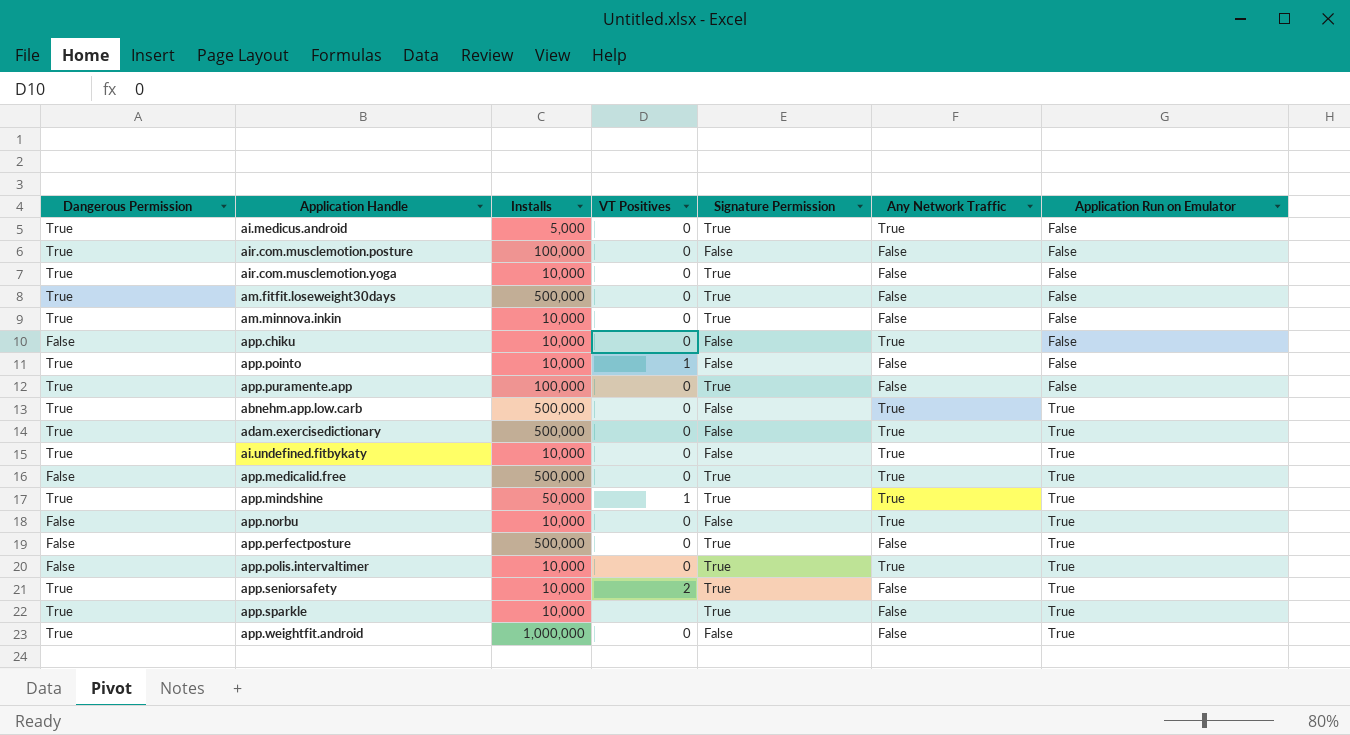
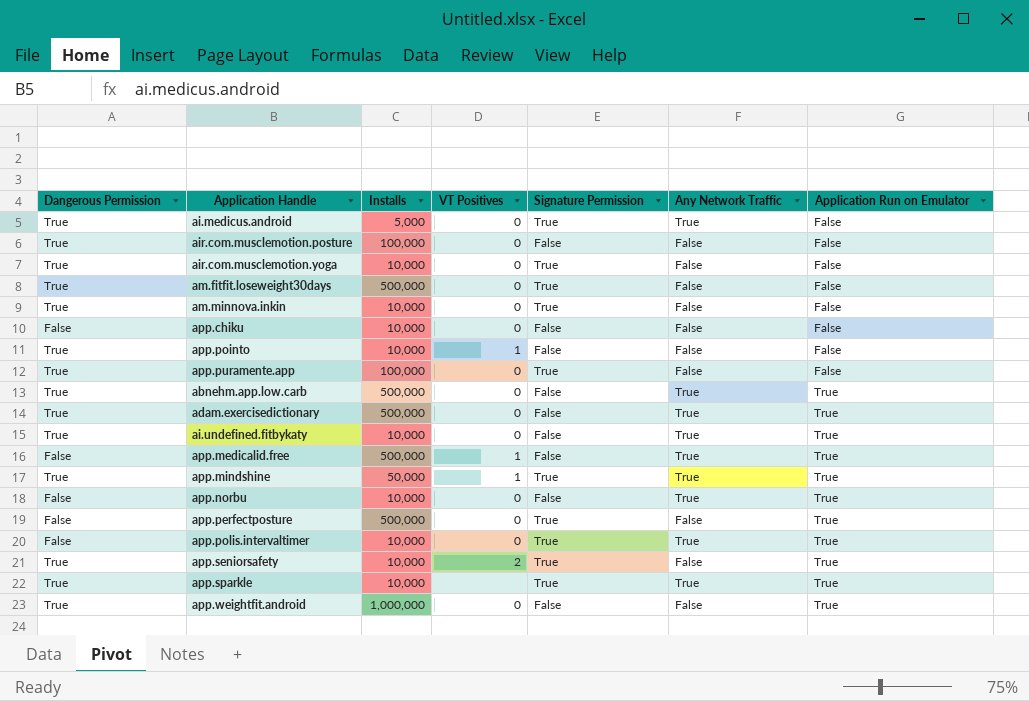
app.chiku | Any Network Traffic: True -> False
app.medicalid.free | VT Positives: 0 -> 1
app.medicalid.free | Signature Permission: True -> False
app.sparkle | Any Network Traffic: False -> True

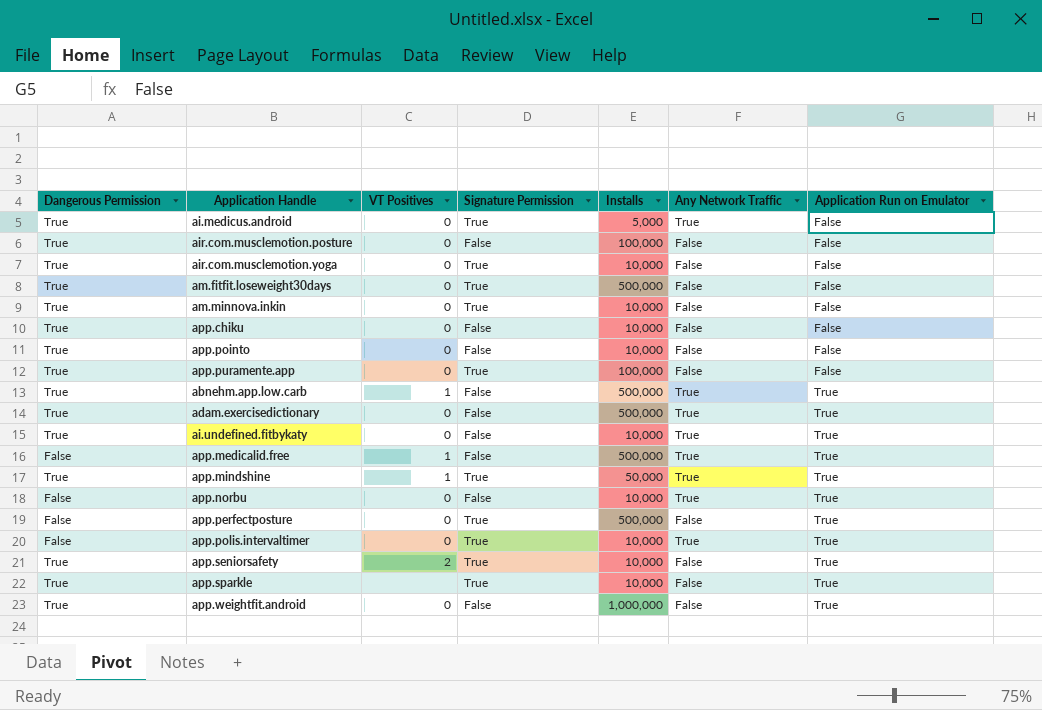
column Installs | position: 3 -> 5
app.chiku | Dangerous Permission: False -> True
app.pointo | VT Positives: 1 -> 0
abnehm.app.low.carb | VT Positives: 0 -> 1
app.sparkle | Any Network Traffic: True -> False

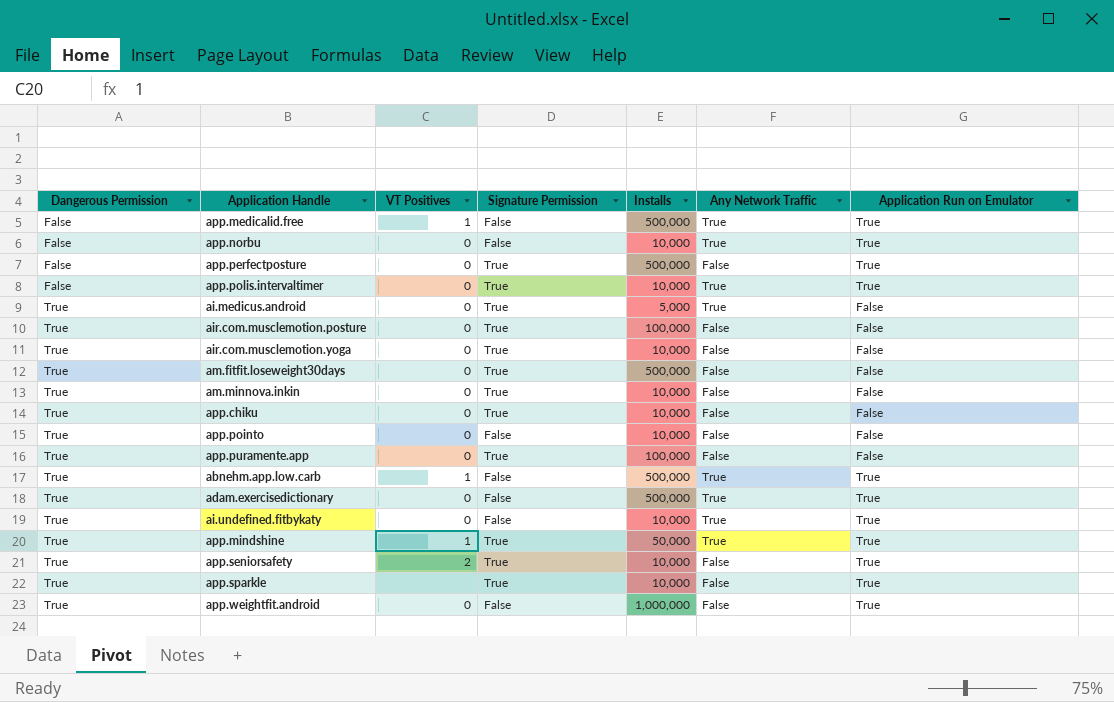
row order: Application Run on Emulator ascending -> Dangerous Permission ascending
air.com.musclemotion.posture | Signature Permission: False -> True
app.chiku | Signature Permission: False -> True

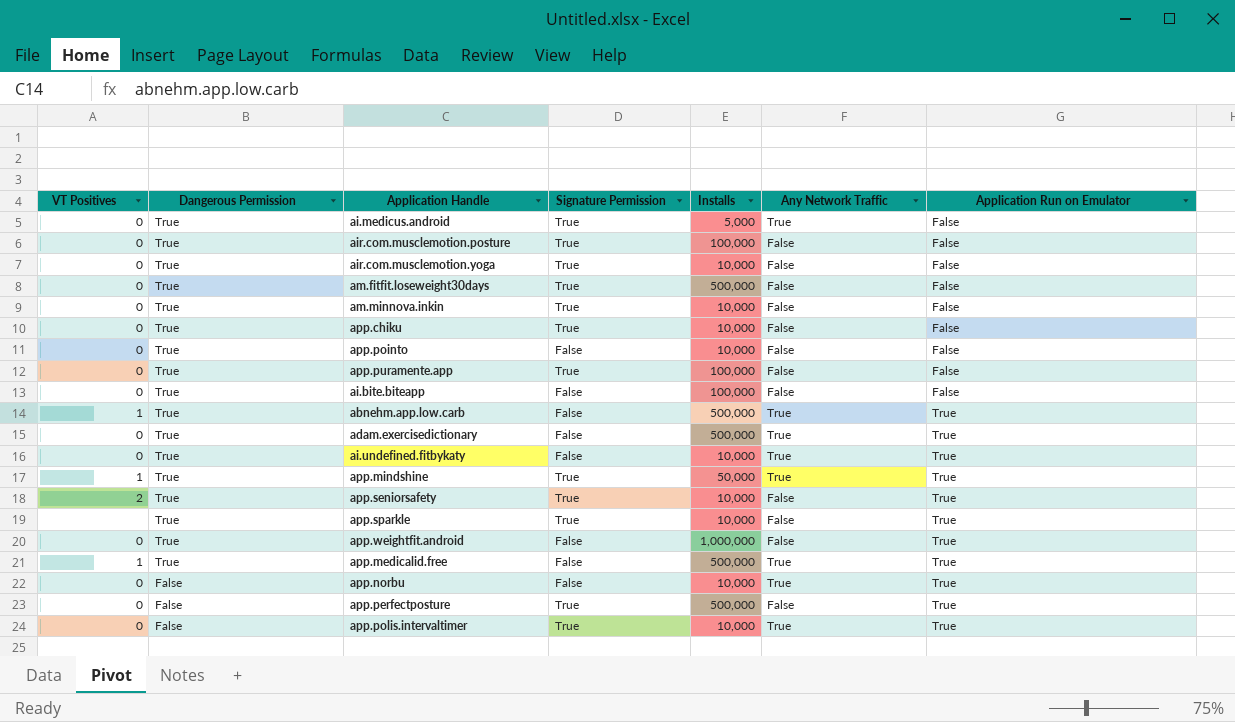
row order: Dangerous Permission ascending -> Dangerous Permission descending
column VT Positives | position: 3 -> 1
row ai.bite.biteapp: none -> 0 | True | False | 100,000 | False | False
app.medicalid.free | Dangerous Permission: False -> True

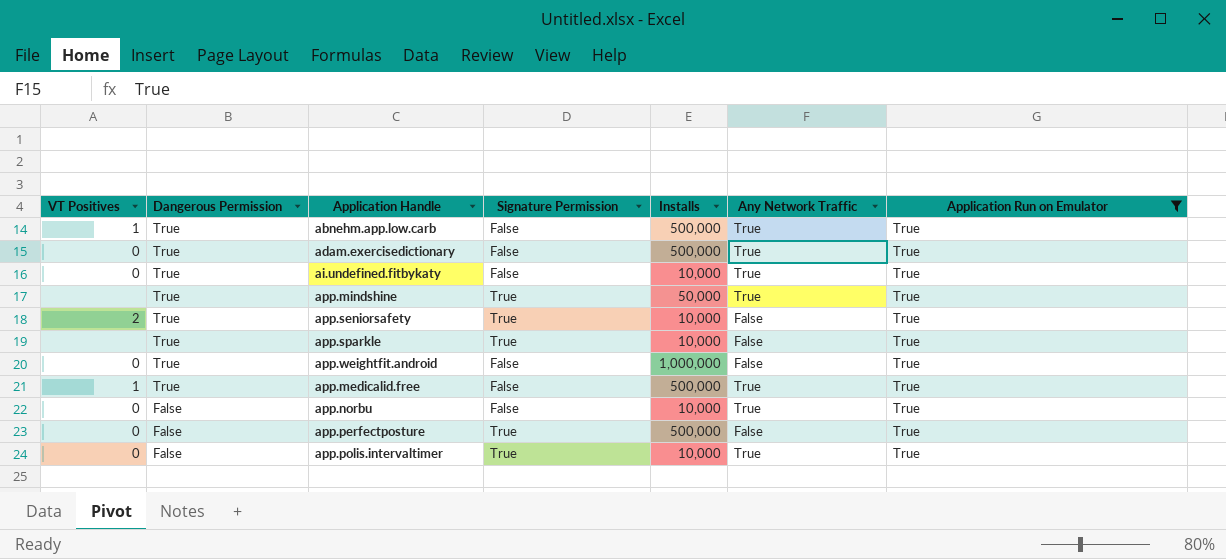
filter: none -> Application Run on Emulator = True
app.mindshine | VT Positives: 1 -> none

